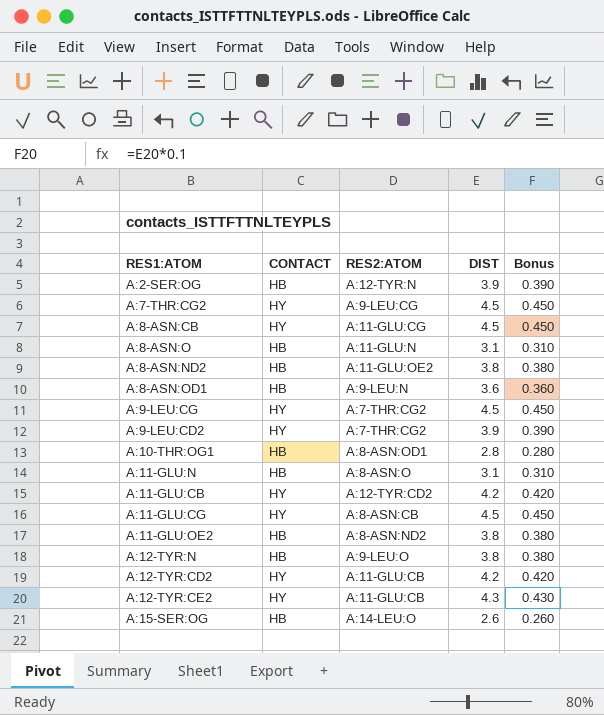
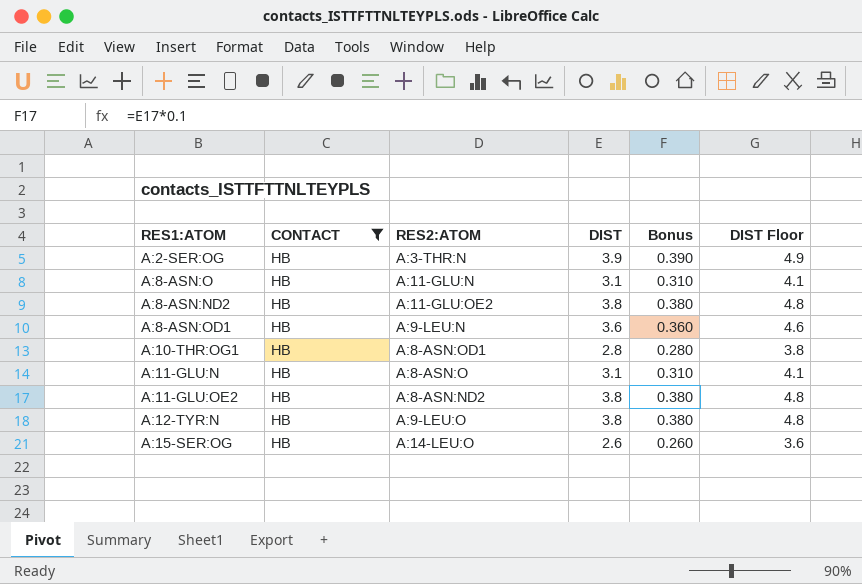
filter: none -> CONTACT = HB
column DIST Floor | formula: none -> [DIST] + 1
A:2-SER:OG | RES2:ATOM: A:12-TYR:N -> A:3-THR:N

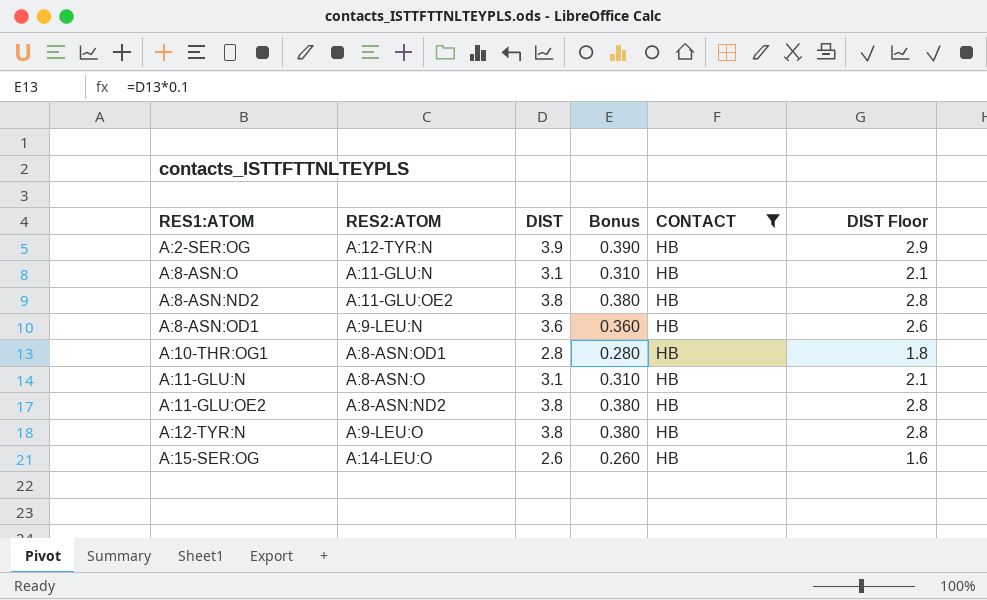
column CONTACT | position: 2 -> 5
column DIST Floor | formula: [DIST] + 1 -> [DIST] - 1
A:2-SER:OG | RES2:ATOM: A:3-THR:N -> A:12-TYR:N

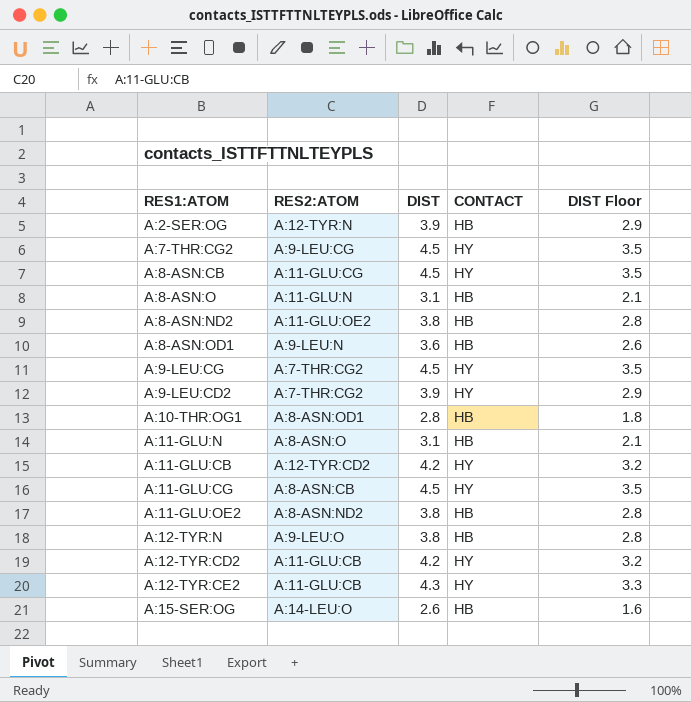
filter: CONTACT = HB -> none
column Bonus | formula: [DIST] * 0.1 -> none

